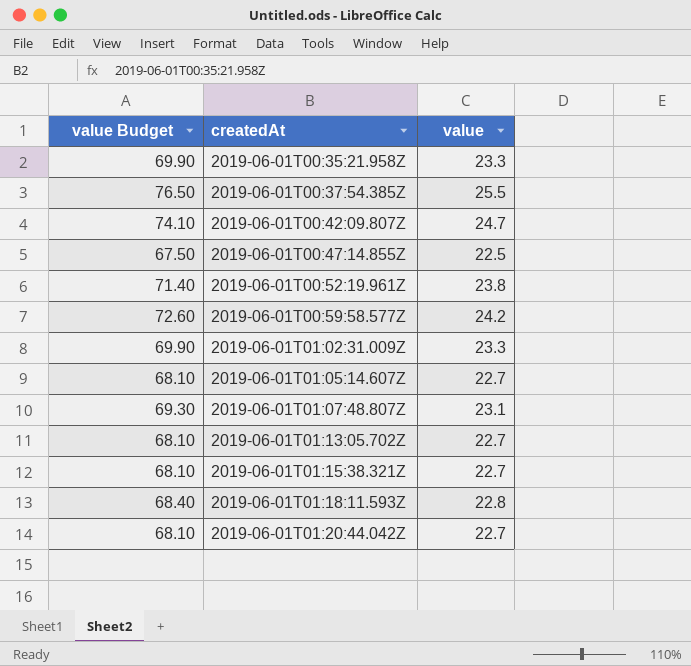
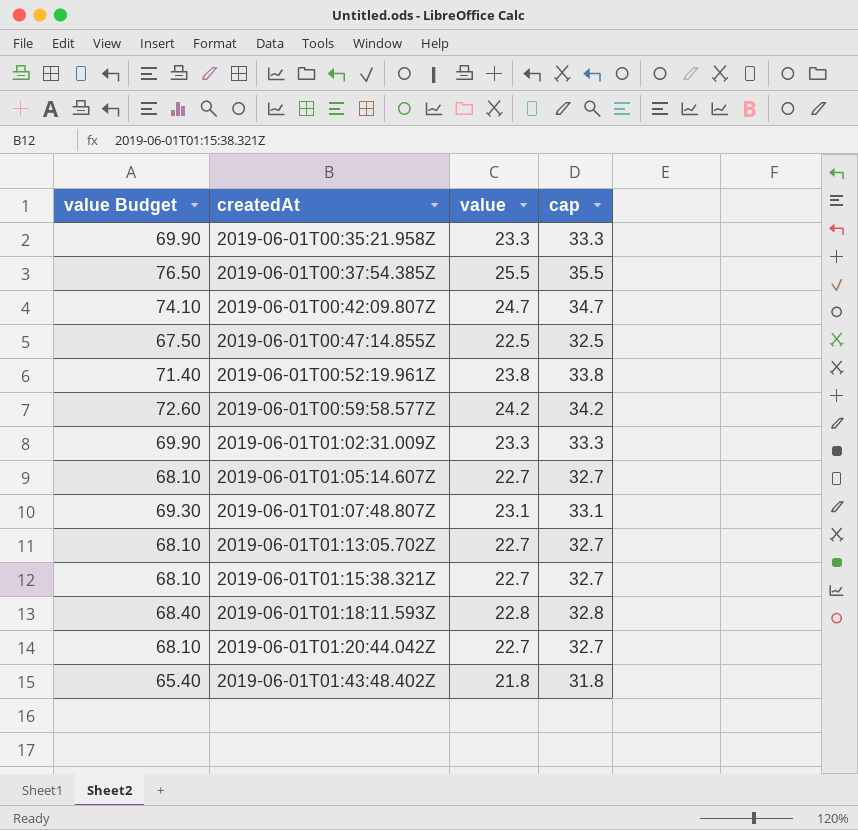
column cap | formula: none -> [value] + 10
row 2019-06-01T01:43:48.402Z: none -> 65.40 | 21.8 | 31.8

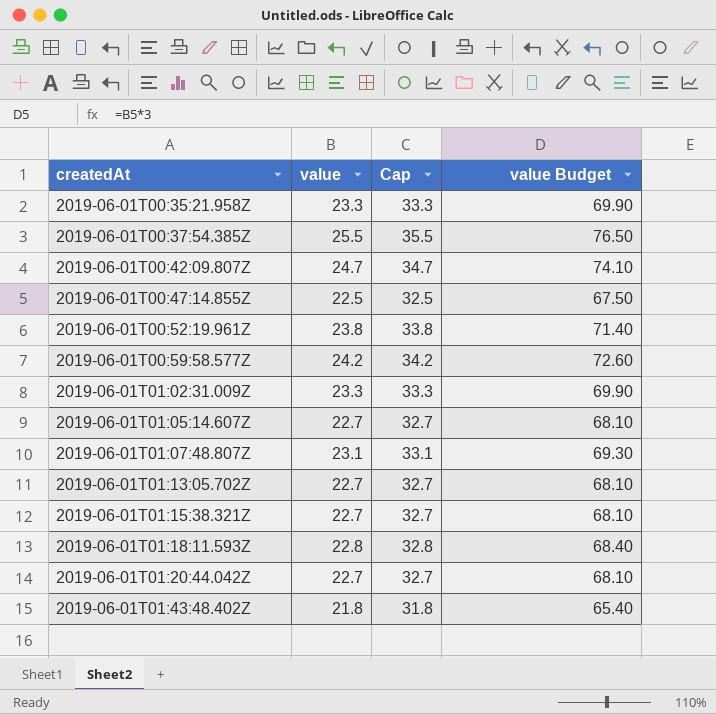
column name: cap -> Cap
column value Budget | position: 1 -> 4

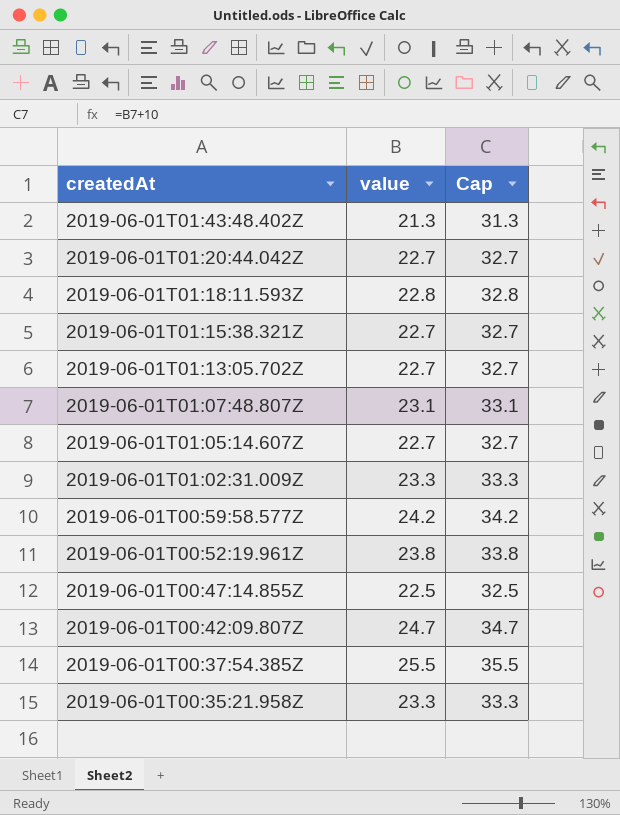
row order: createdAt ascending -> createdAt descending
column value Budget | formula: [value] * 3 -> none
2019-06-01T01:43:48.402Z | value: 21.8 -> 21.3
2019-06-01T01:43:48.402Z | Cap: 31.8 -> 31.3

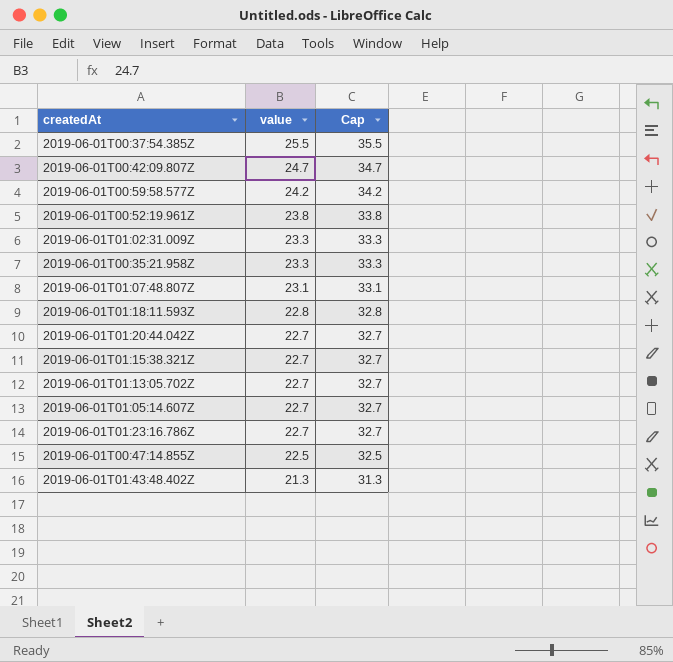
row order: createdAt descending -> value descending
row 2019-06-01T01:23:16.786Z: none -> 22.7 | 32.7

